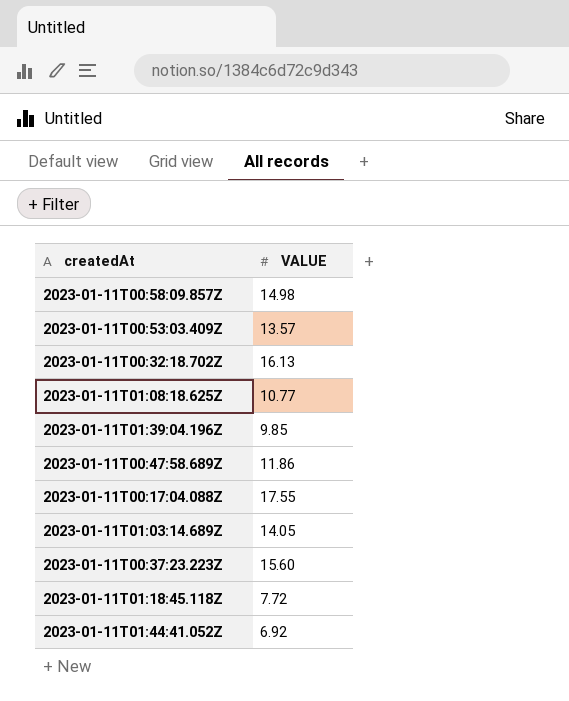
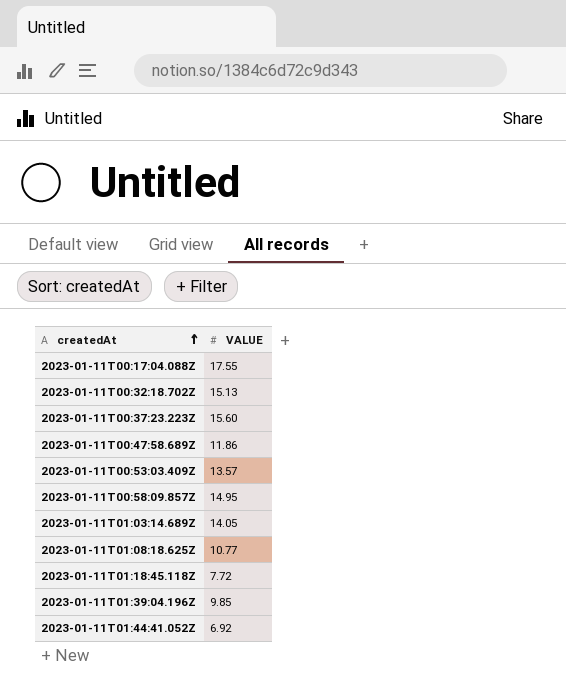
row order: none -> createdAt ascending
2023-01-11T00:32:18.702Z | VALUE: 16.13 -> 15.13
2023-01-11T00:58:09.857Z | VALUE: 14.98 -> 14.95

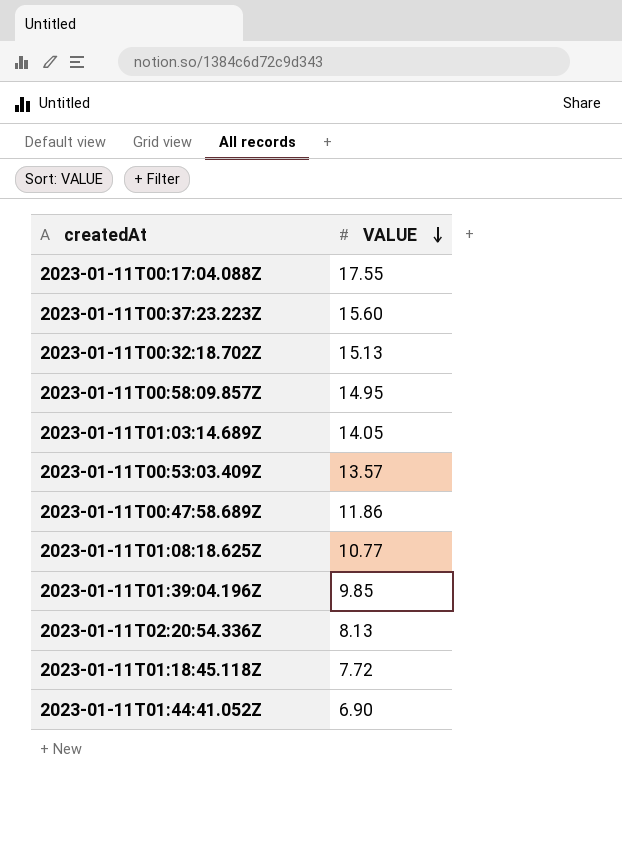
row order: createdAt ascending -> VALUE descending
row 2023-01-11T02:20:54.336Z: none -> 8.13
2023-01-11T01:44:41.052Z | VALUE: 6.92 -> 6.90

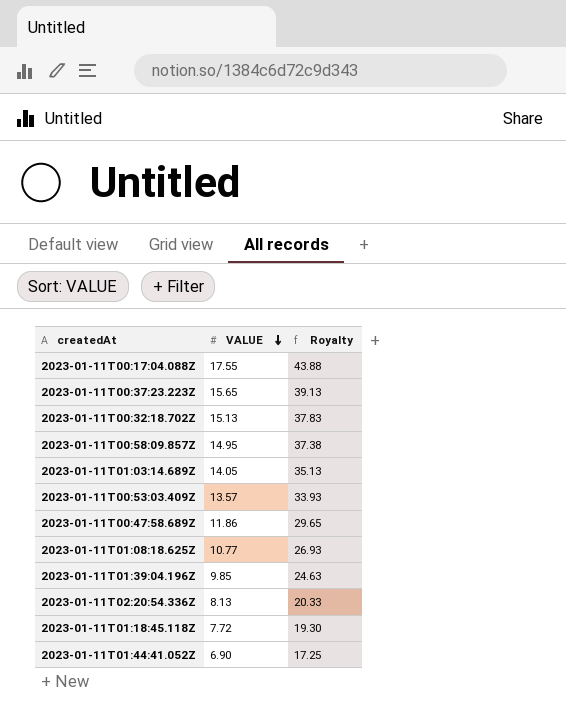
column Royalty | formula: none -> [VALUE] * 2.5
2023-01-11T00:37:23.223Z | VALUE: 15.60 -> 15.65

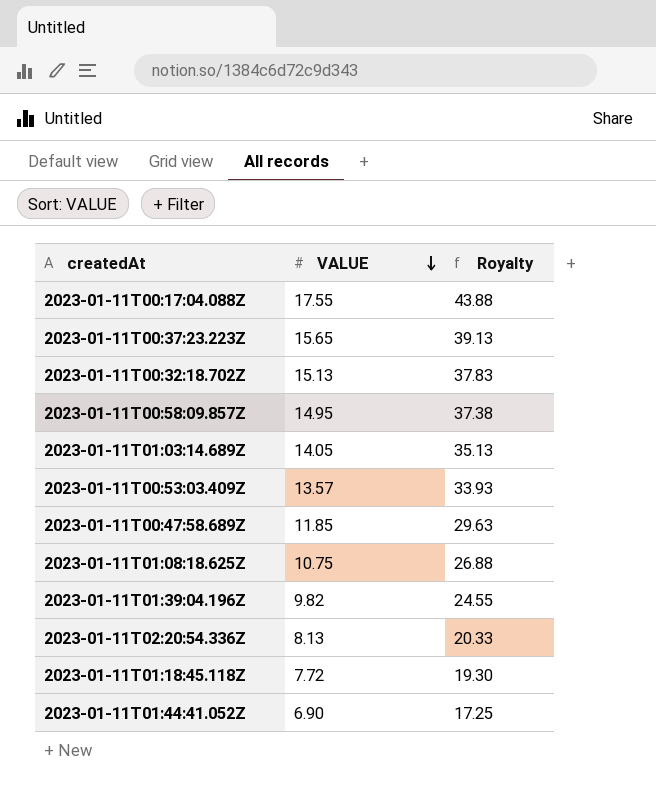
2023-01-11T00:47:58.689Z | VALUE: 11.86 -> 11.85
2023-01-11T00:47:58.689Z | Royalty: 29.65 -> 29.63
2023-01-11T01:08:18.625Z | VALUE: 10.77 -> 10.75
2023-01-11T01:08:18.625Z | Royalty: 26.93 -> 26.88
2023-01-11T01:39:04.196Z | VALUE: 9.85 -> 9.82
2023-01-11T01:39:04.196Z | Royalty: 24.63 -> 24.55

